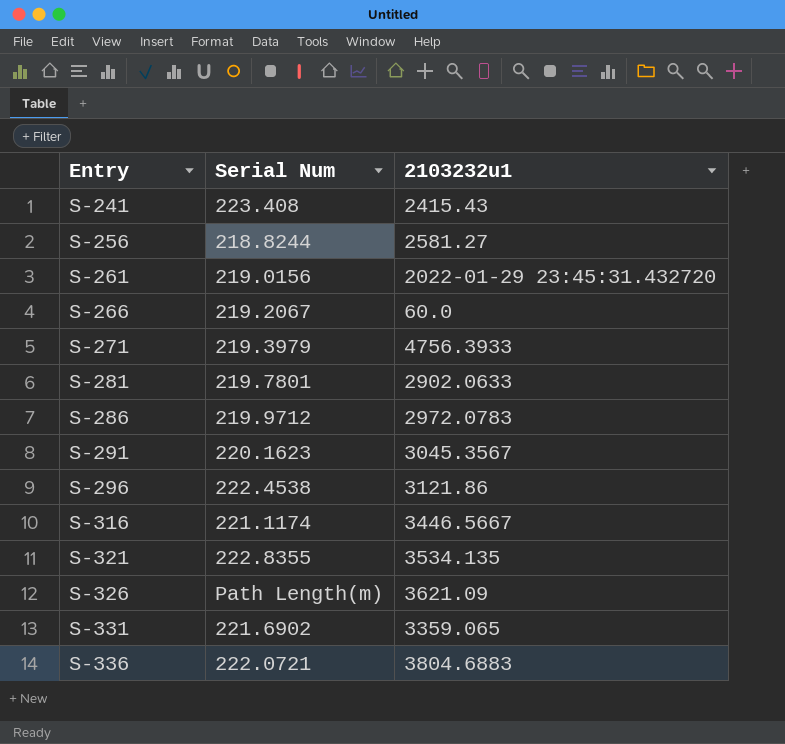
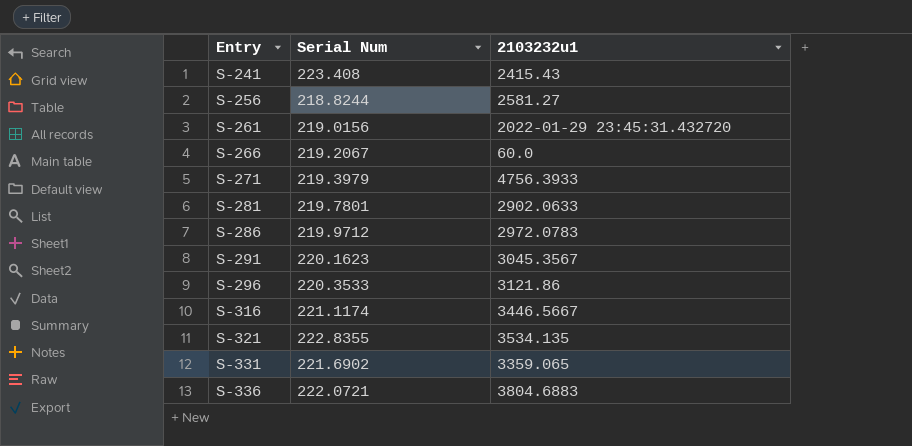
row S-326: Path Length(m) | 3621.09 -> none
S-296 | Serial Num: 222.4538 -> 220.3533

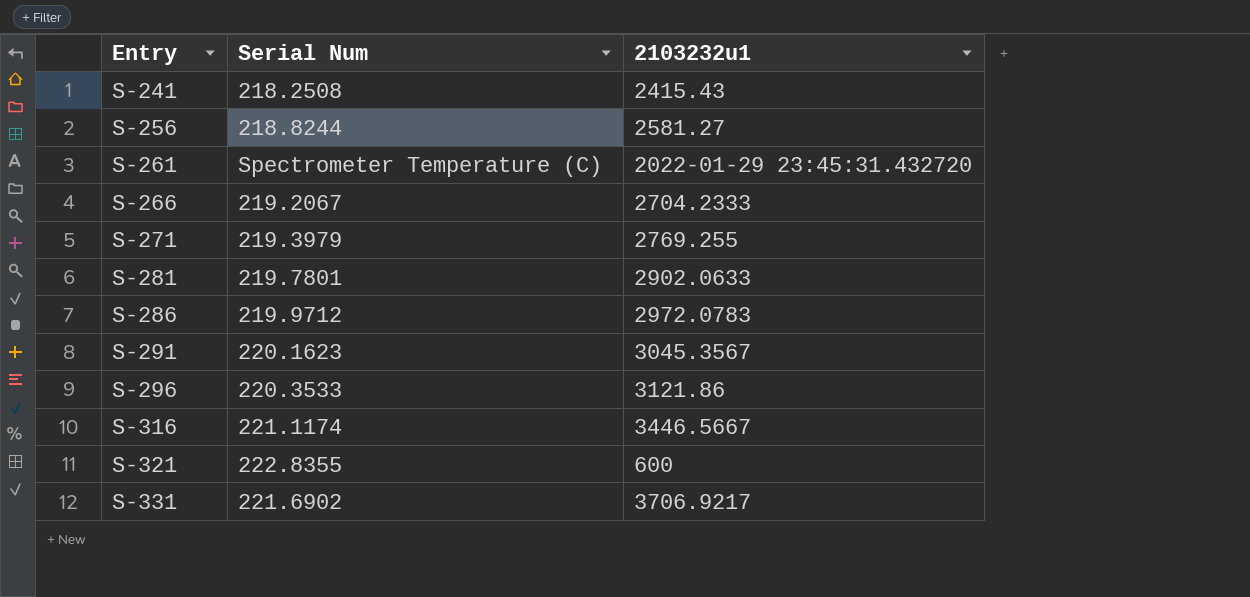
row S-336: 222.0721 | 3804.6883 -> none
S-241 | Serial Num: 223.408 -> 218.2508
S-261 | Serial Num: 219.0156 -> Spectrometer Temperature (C)
S-266 | 2103232u1: 60.0 -> 2704.2333
S-271 | 2103232u1: 4756.3933 -> 2769.255
S-321 | 2103232u1: 3534.135 -> 600
S-331 | 2103232u1: 3359.065 -> 3706.9217

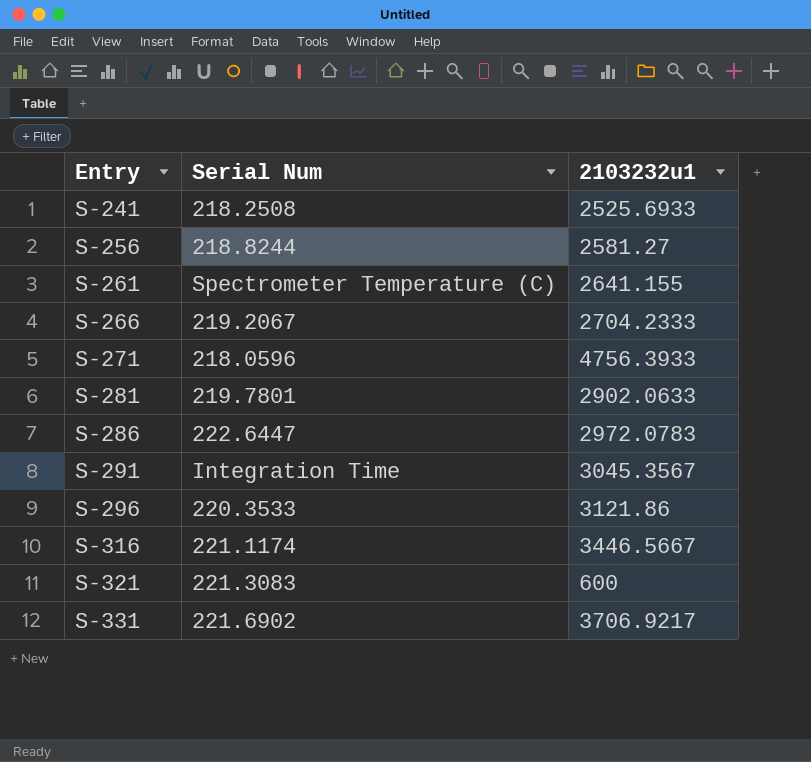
S-241 | 2103232u1: 2415.43 -> 2525.6933
S-261 | 2103232u1: 2022-01-29 23:45:31.432720 -> 2641.155
S-271 | Serial Num: 219.3979 -> 218.0596
S-271 | 2103232u1: 2769.255 -> 4756.3933
S-286 | Serial Num: 219.9712 -> 222.6447
S-291 | Serial Num: 220.1623 -> Integration Time
S-321 | Serial Num: 222.8355 -> 221.3083

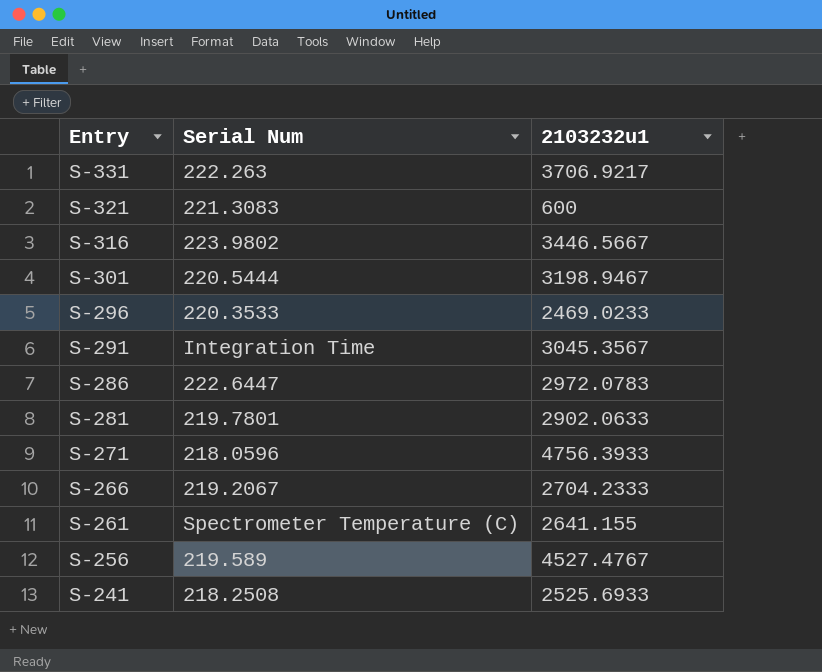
row order: Entry ascending -> Entry descending
S-331 | Serial Num: 221.6902 -> 222.263
S-316 | Serial Num: 221.1174 -> 223.9802
row S-301: none -> 220.5444 | 3198.9467
S-296 | 2103232u1: 3121.86 -> 2469.0233
S-256 | Serial Num: 218.8244 -> 219.589
S-256 | 2103232u1: 2581.27 -> 4527.4767

